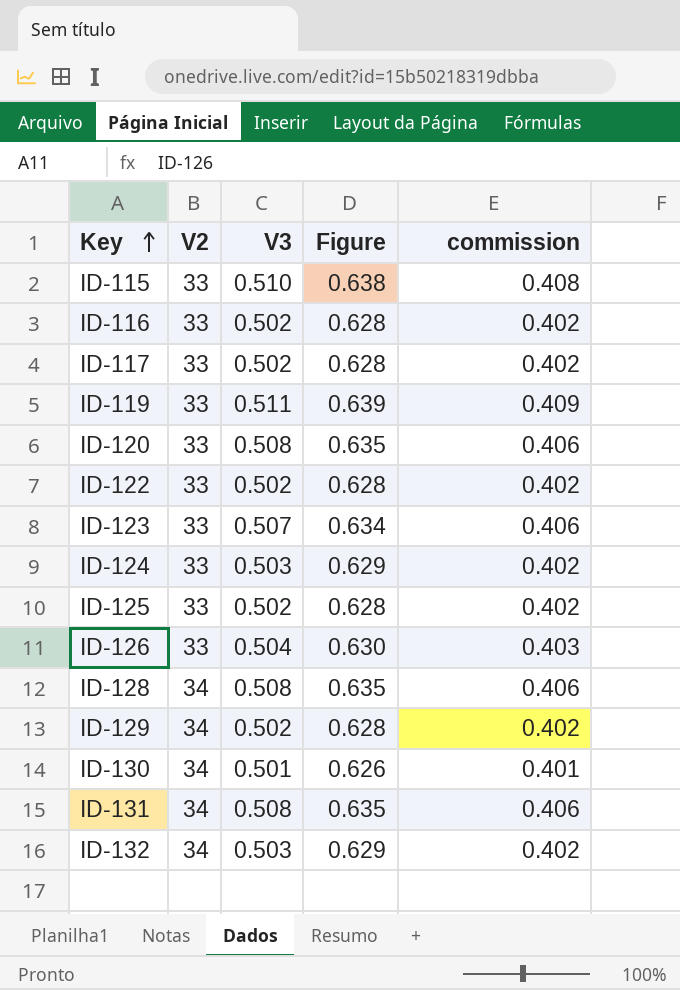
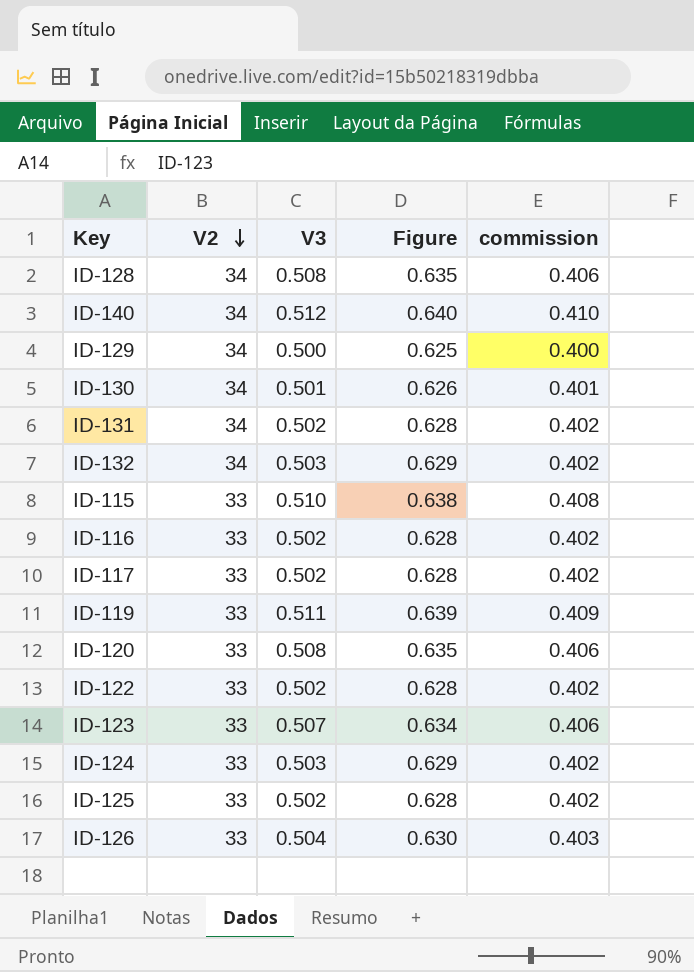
row order: Key ascending -> V2 descending
row ID-140: none -> 34 | 0.512 | 0.640 | 0.410
ID-129 | V3: 0.502 -> 0.500
ID-129 | Figure: 0.628 -> 0.625
ID-129 | commission: 0.402 -> 0.400
ID-131 | V3: 0.508 -> 0.502
ID-131 | Figure: 0.635 -> 0.628
ID-131 | commission: 0.406 -> 0.402

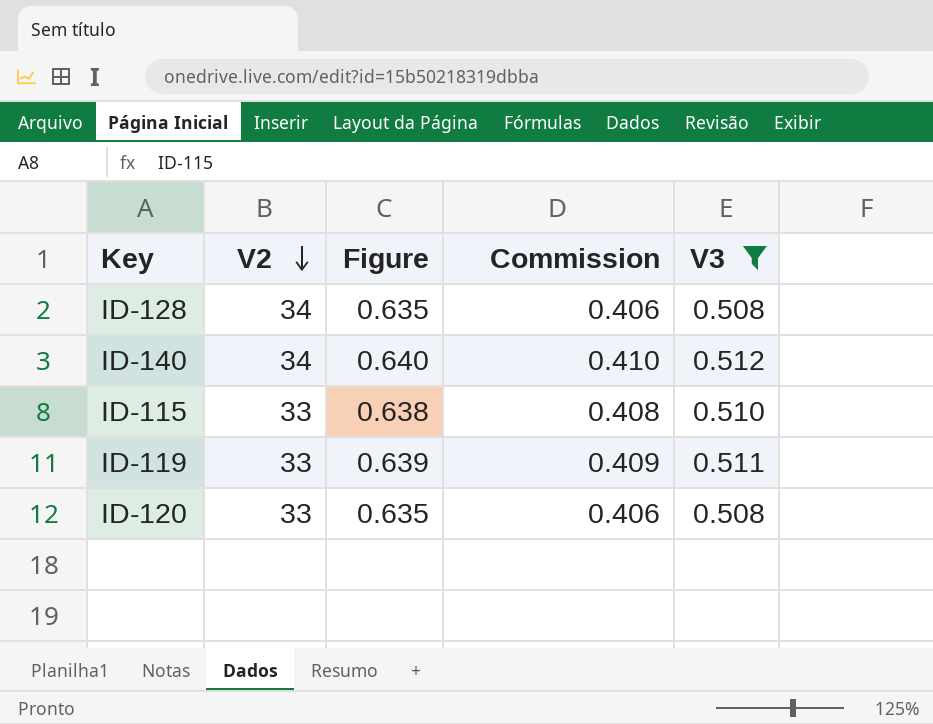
filter: none -> V3 >= 0.508
column name: commission -> Commission
column V3 | position: 3 -> 5

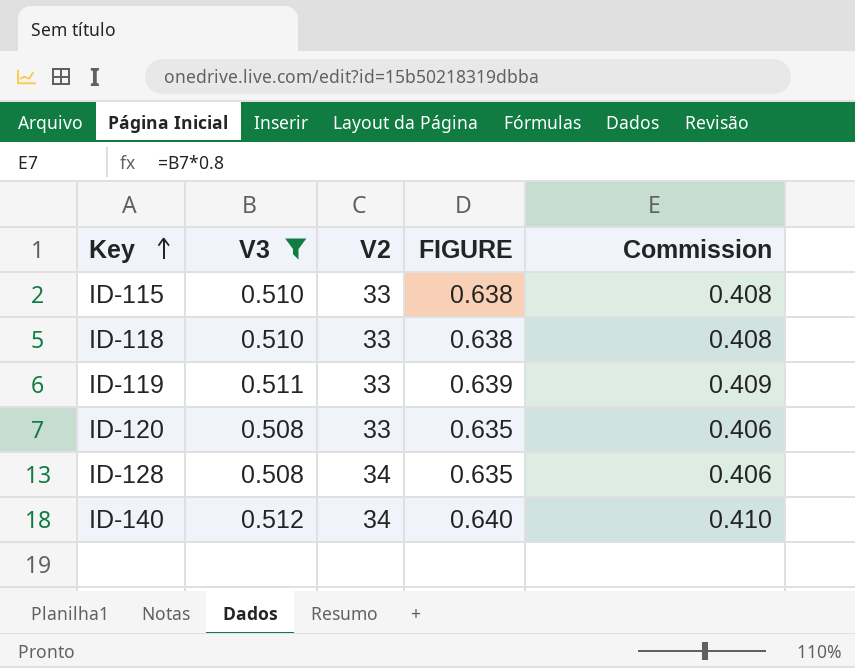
row order: V2 descending -> Key ascending
column V3 | position: 5 -> 2
column name: Figure -> FIGURE
row ID-118: none -> 0.510 | 33 | 0.638 | 0.408

